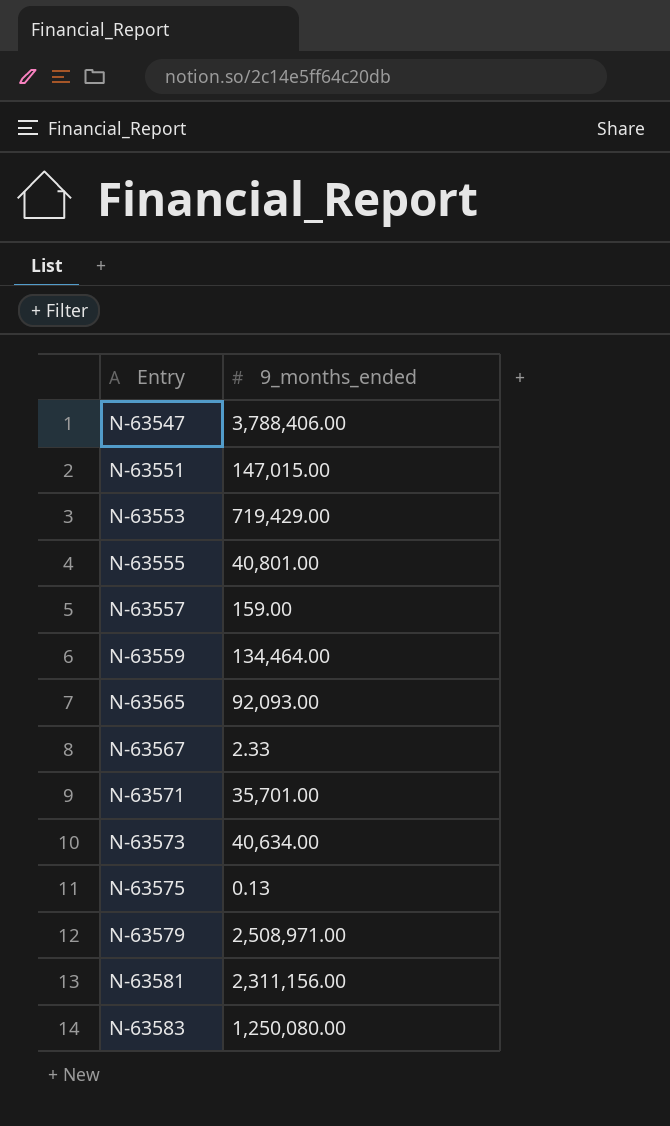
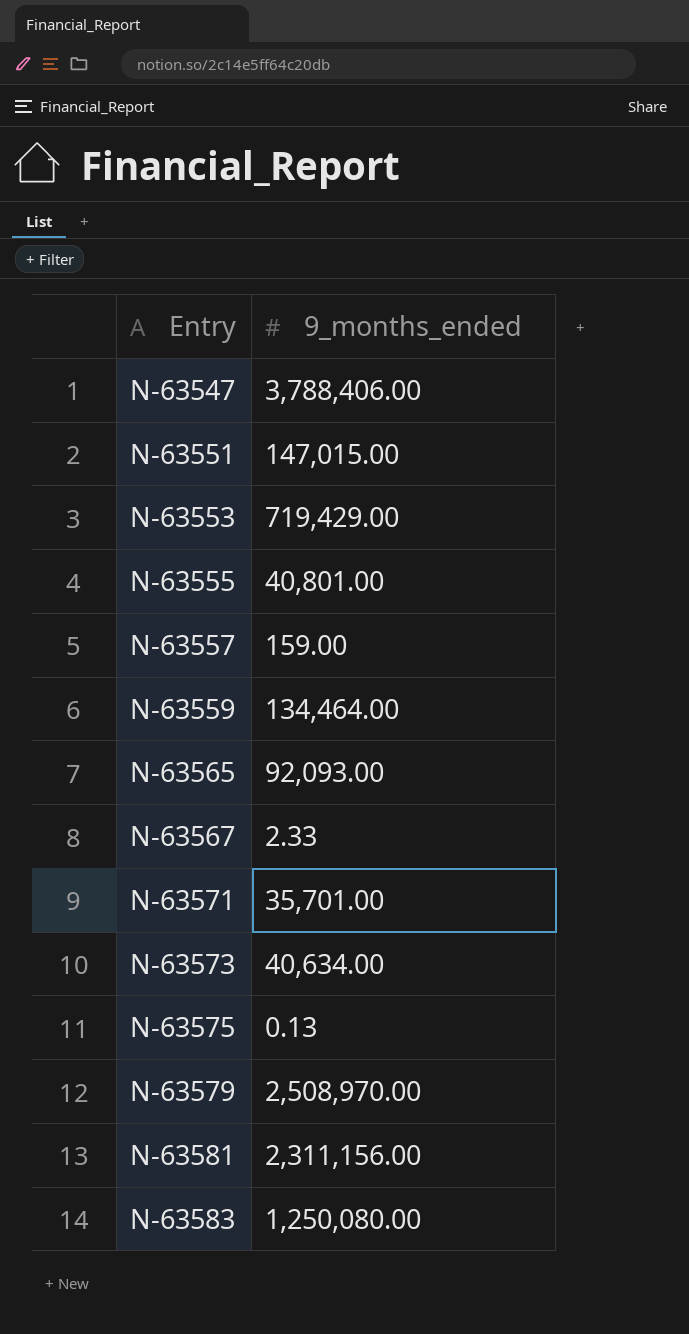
N-63579 | 9_months_ended: 2,508,971.00 -> 2,508,970.00

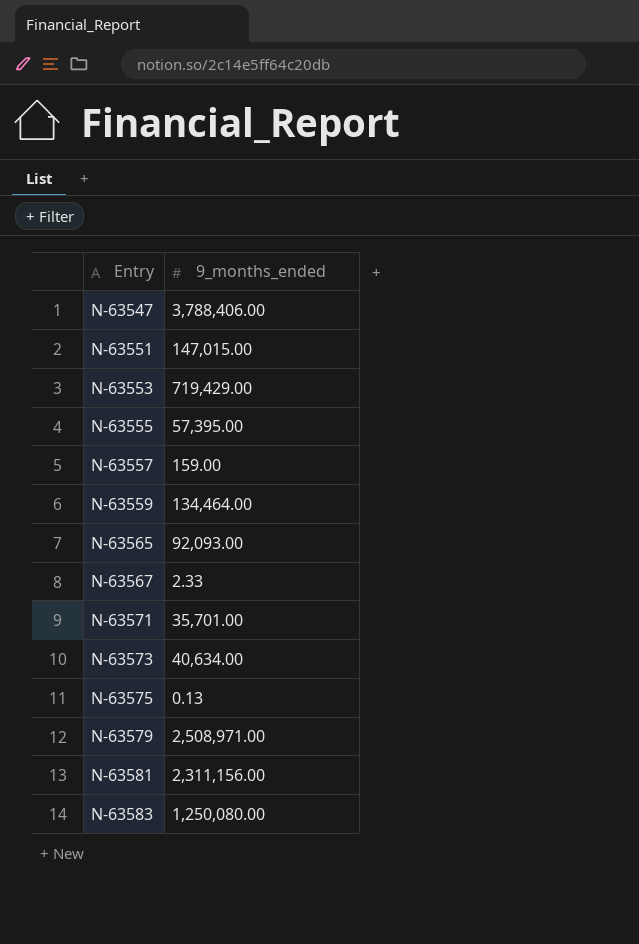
N-63555 | 9_months_ended: 40,801.00 -> 57,395.00
N-63579 | 9_months_ended: 2,508,970.00 -> 2,508,971.00

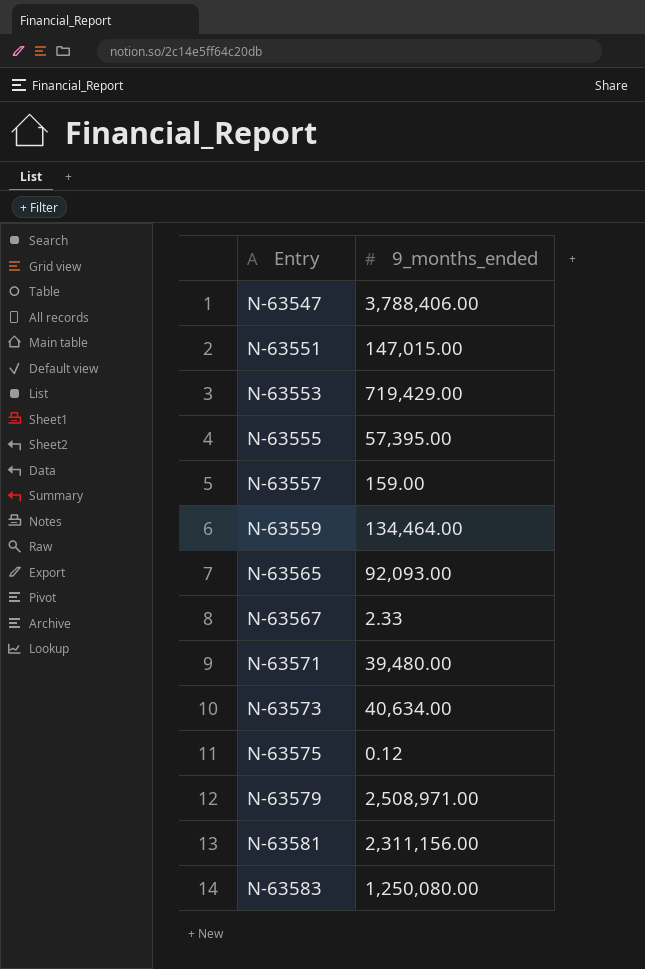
N-63571 | 9_months_ended: 35,701.00 -> 39,480.00
N-63575 | 9_months_ended: 0.13 -> 0.12

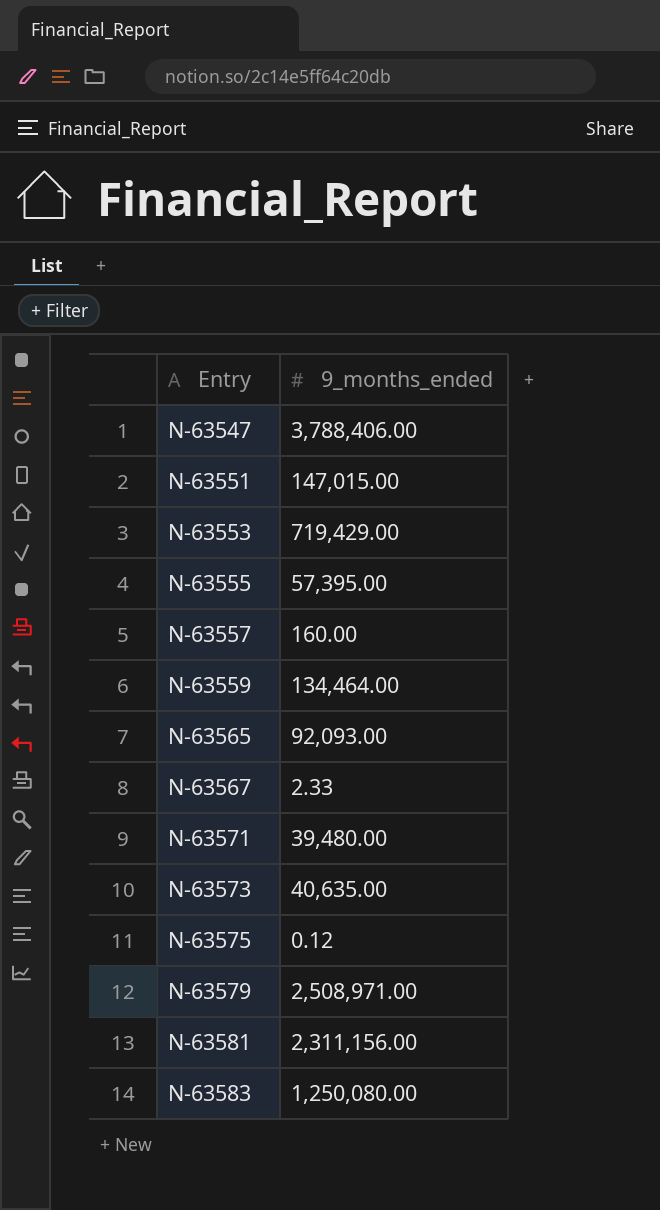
N-63557 | 9_months_ended: 159.00 -> 160.00
N-63573 | 9_months_ended: 40,634.00 -> 40,635.00

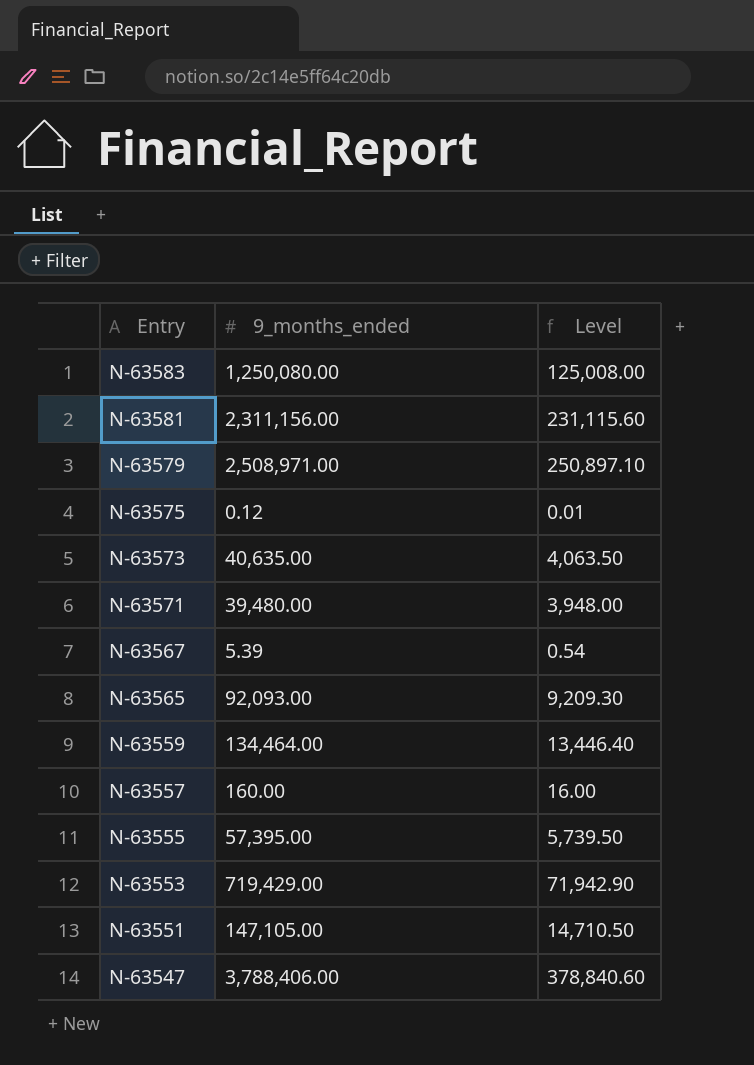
row order: Entry ascending -> Entry descending
column Level | formula: none -> [9_months_ended] * 0.1
N-63567 | 9_months_ended: 2.33 -> 5.39
N-63551 | 9_months_ended: 147,015.00 -> 147,105.00

